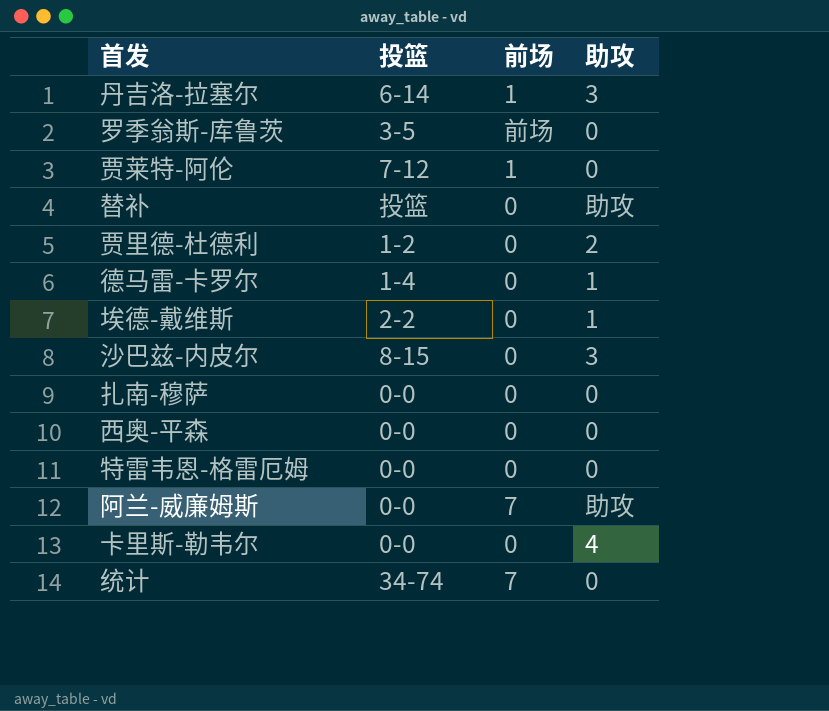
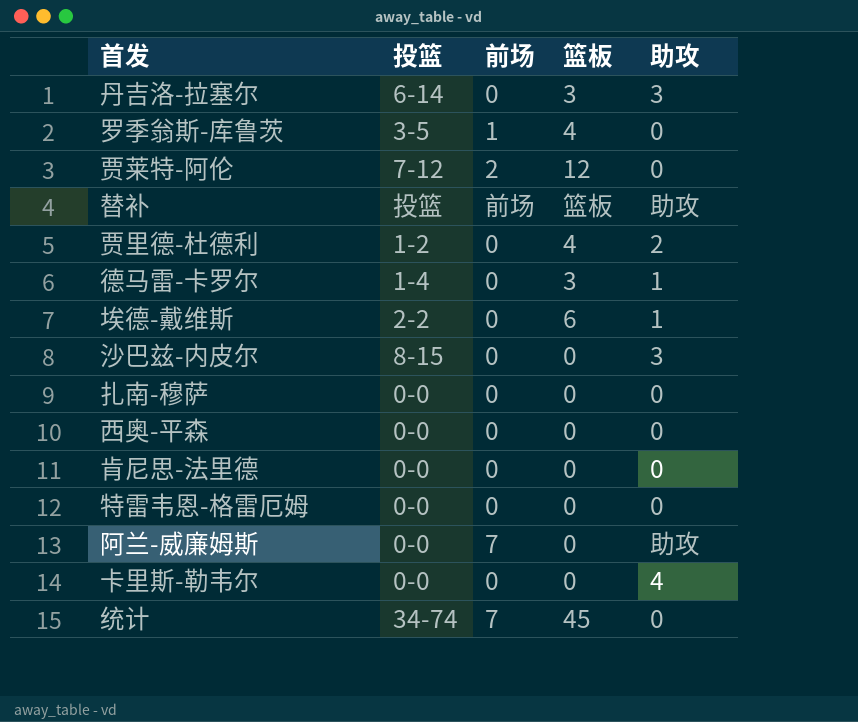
column 篮板 | position: none -> 4
丹吉洛-拉塞尔 | 前场: 1 -> 0
罗季翁斯-库鲁茨 | 前场: 前场 -> 1
贾莱特-阿伦 | 前场: 1 -> 2
替补 | 前场: 0 -> 前场
row 肯尼思-法里德: none -> 0-0 | 0 | 0 | 0

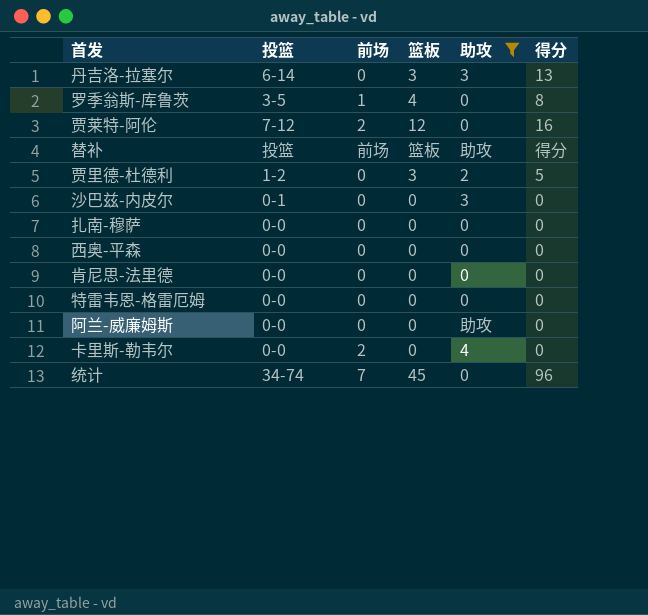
filter: none -> 助攻 != 1
column 得分 | position: none -> 6
贾里德-杜德利 | 篮板: 4 -> 3
沙巴兹-内皮尔 | 投篮: 8-15 -> 0-1
阿兰-威廉姆斯 | 前场: 7 -> 0
卡里斯-勒韦尔 | 前场: 0 -> 2

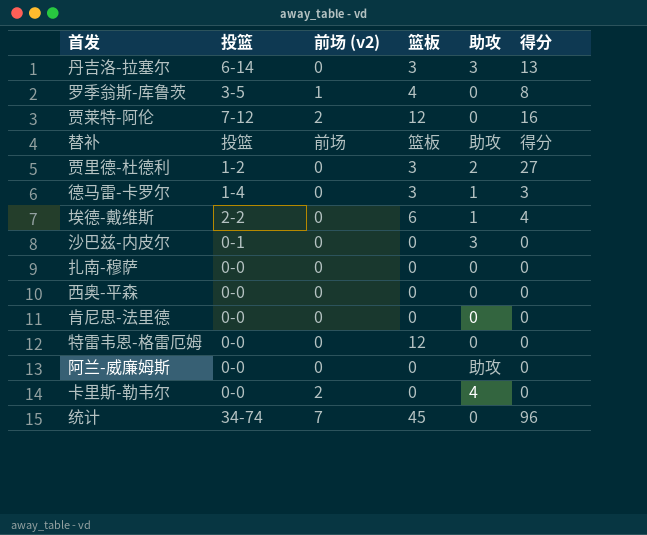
filter: 助攻 != 1 -> none
column name: 前场 -> 前场 (v2)
贾里德-杜德利 | 得分: 5 -> 27
特雷韦恩-格雷厄姆 | 篮板: 0 -> 12

